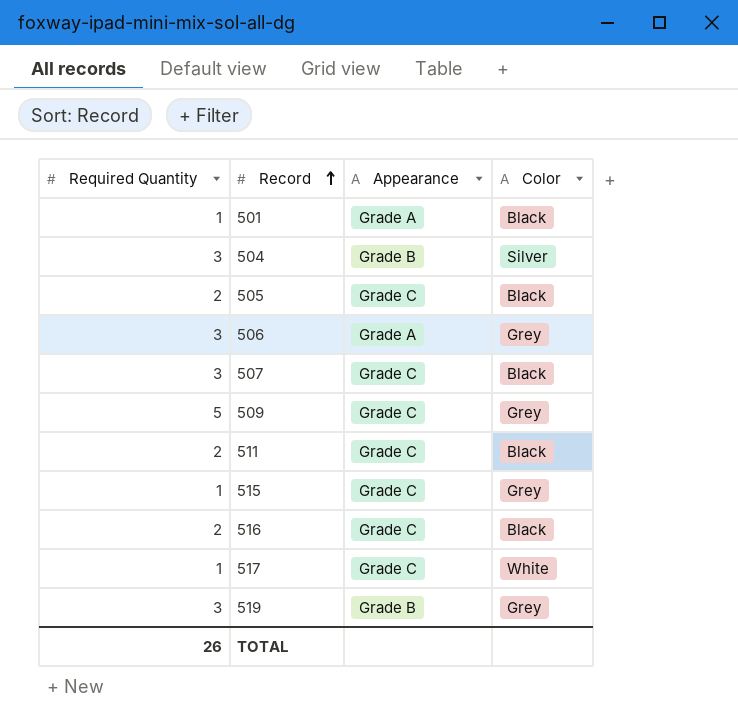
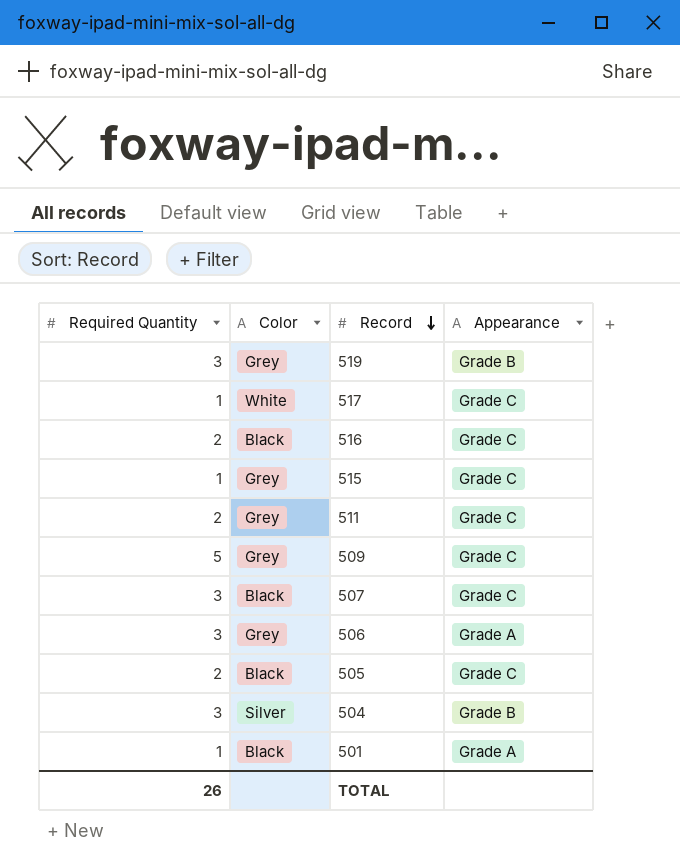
row order: Record ascending -> Record descending
column Color | position: 4 -> 2
511 | Color: Black -> Grey

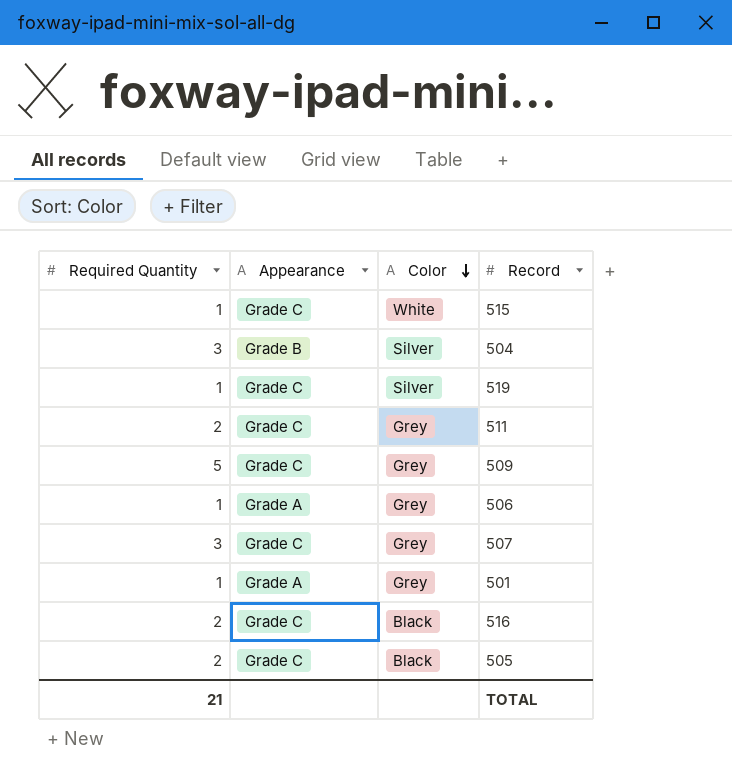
row order: Record descending -> Color descending
column Appearance | position: 4 -> 2
row 517: 1 | White | Grade C -> none
515 | Color: Grey -> White
519 | Required Quantity: 3 -> 1
519 | Appearance: Grade B -> Grade C
519 | Color: Grey -> Silver
506 | Required Quantity: 3 -> 1
507 | Color: Black -> Grey
501 | Color: Black -> Grey
TOTAL | Required Quantity: 26 -> 21

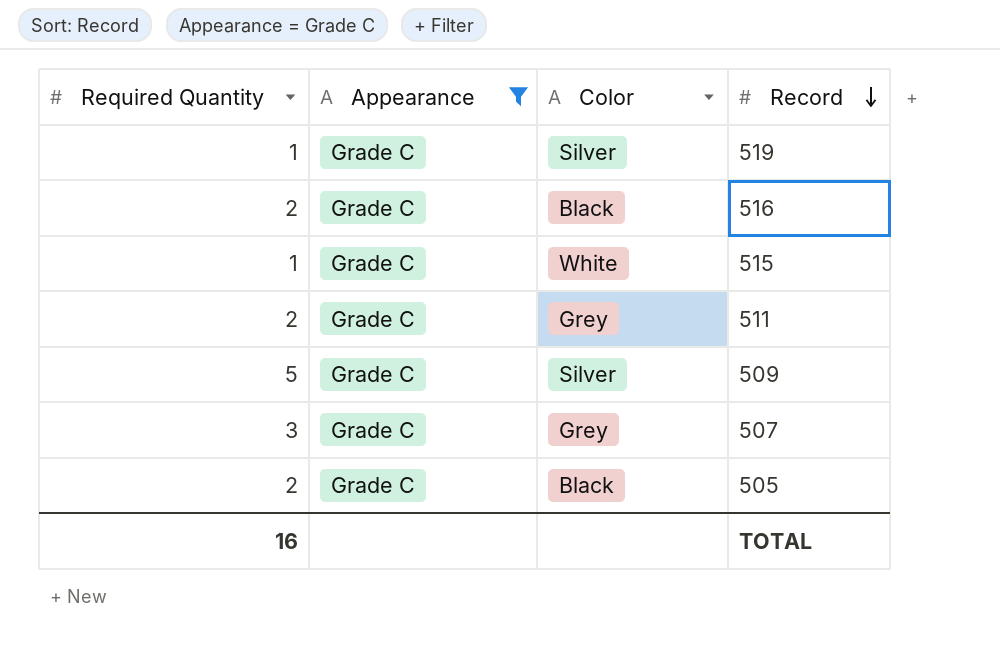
filter: none -> Appearance = Grade C
row order: Color descending -> Record descending
509 | Color: Grey -> Silver
TOTAL | Required Quantity: 21 -> 16

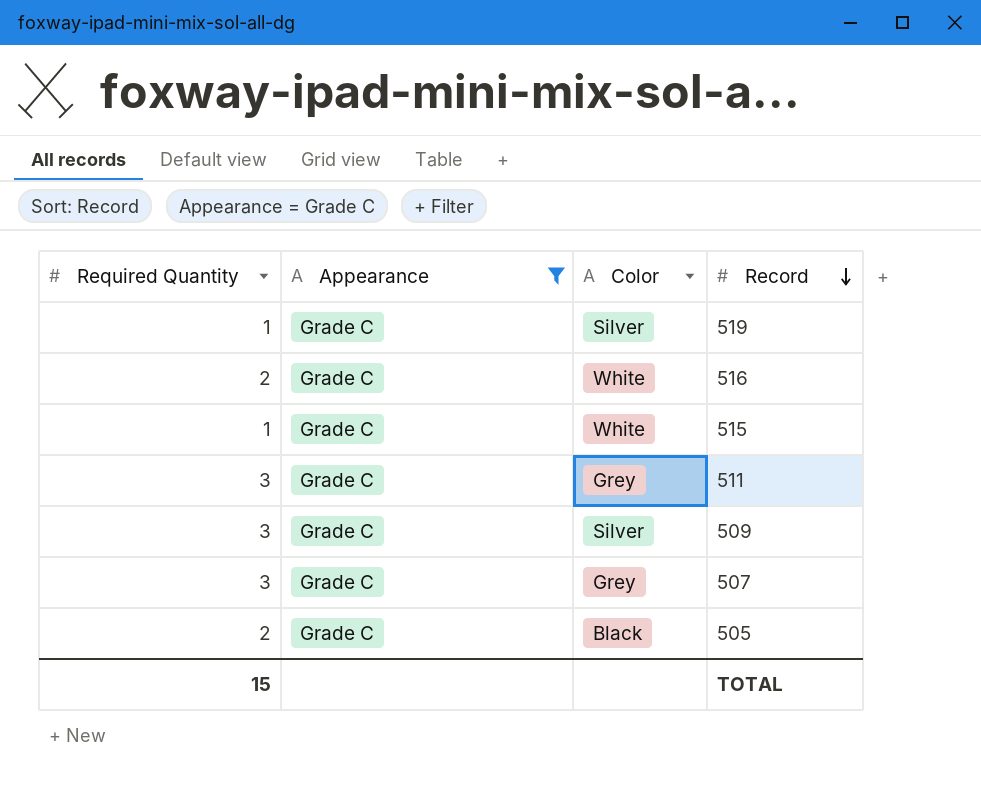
516 | Color: Black -> White
511 | Required Quantity: 2 -> 3
509 | Required Quantity: 5 -> 3
TOTAL | Required Quantity: 16 -> 15

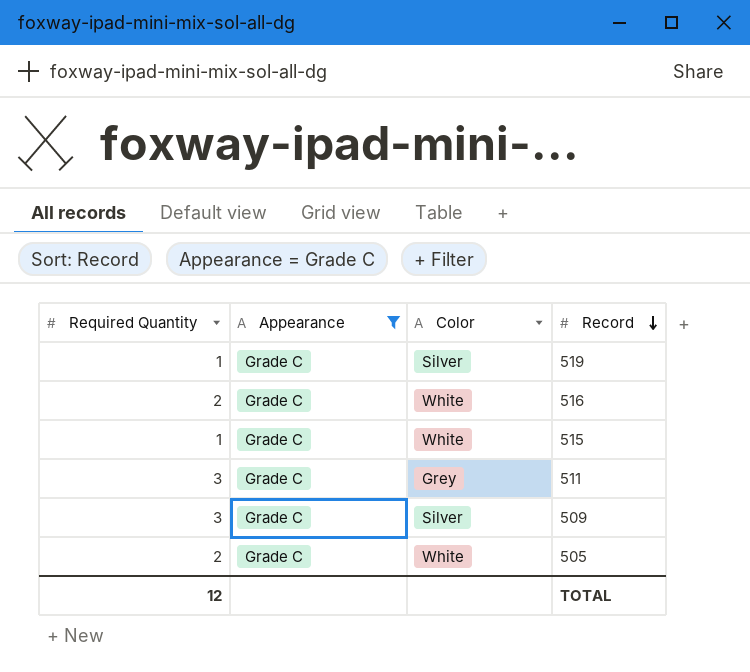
row 507: 3 | Grade C | Grey -> none
505 | Color: Black -> White
TOTAL | Required Quantity: 15 -> 12

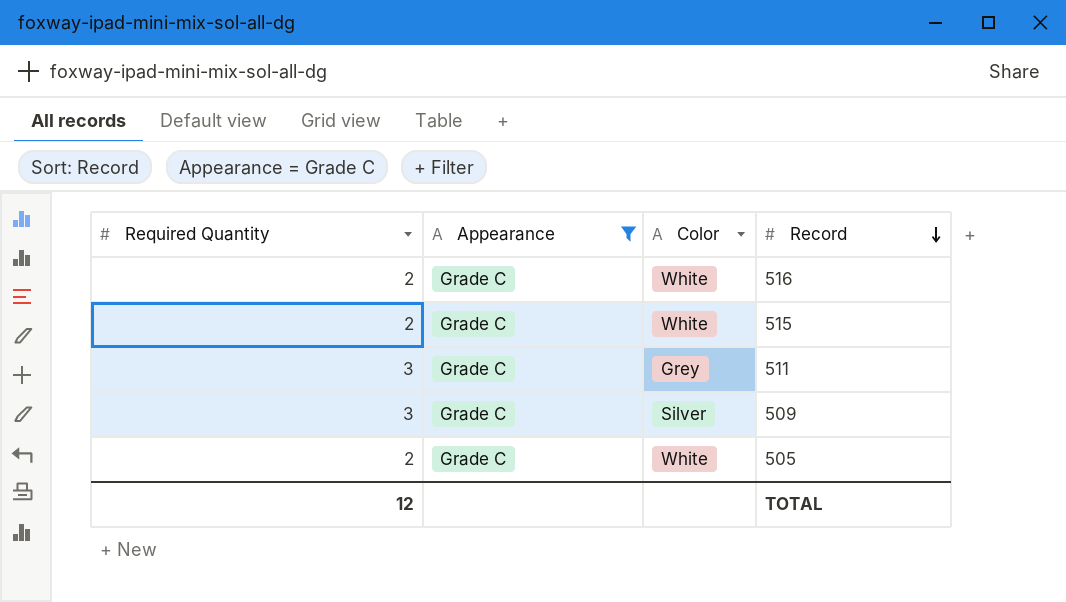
row 519: 1 | Grade C | Silver -> none
515 | Required Quantity: 1 -> 2

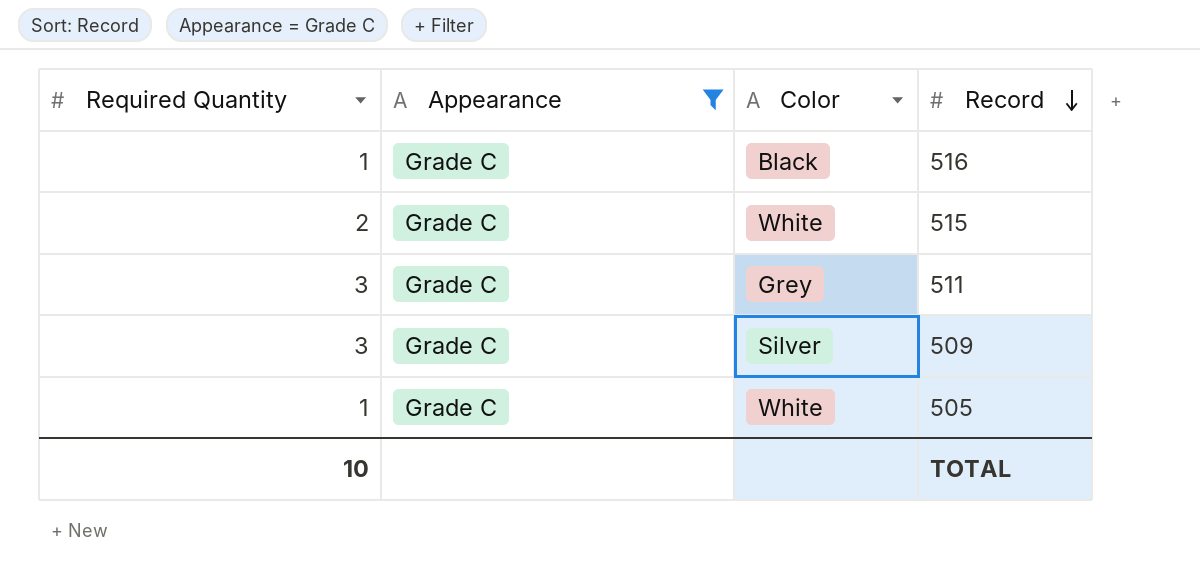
516 | Required Quantity: 2 -> 1
516 | Color: White -> Black
505 | Required Quantity: 2 -> 1
TOTAL | Required Quantity: 12 -> 10

